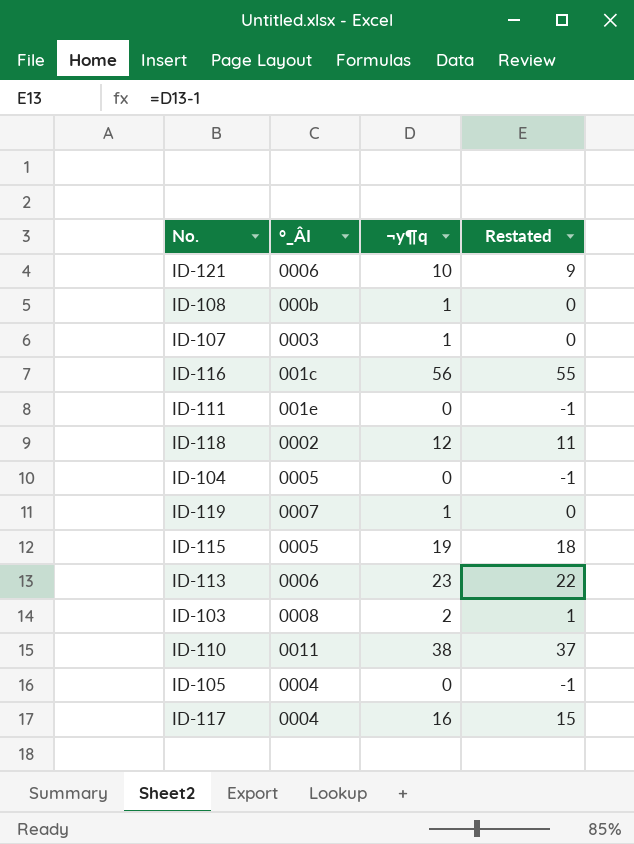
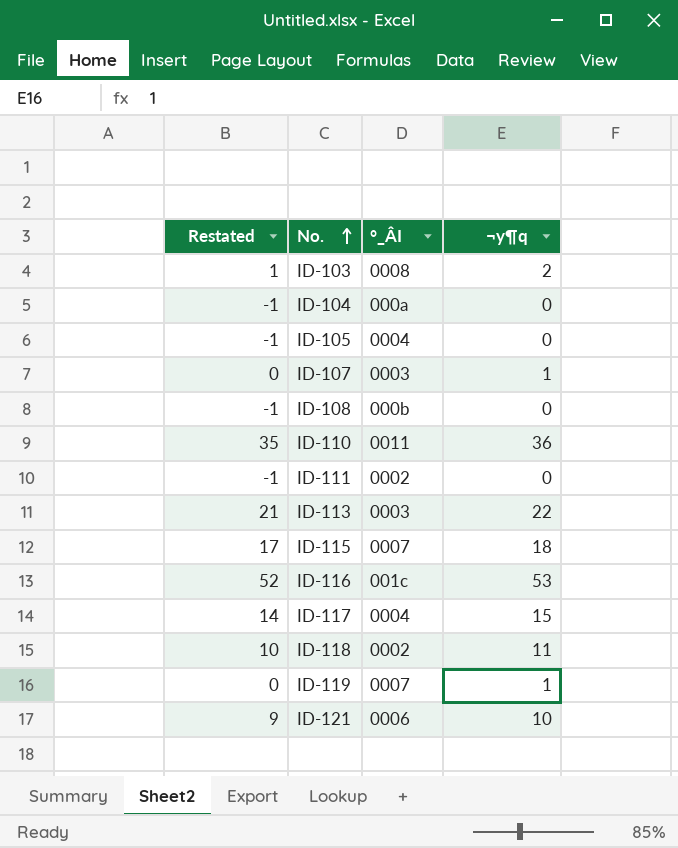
row order: none -> No. ascending
column Restated | position: 4 -> 1
ID-104 | °_ÂI: 0005 -> 000a
ID-108 | Restated: 0 -> -1
ID-108 | ¬y¶q: 1 -> 0
ID-110 | Restated: 37 -> 35
ID-110 | ¬y¶q: 38 -> 36
ID-111 | °_ÂI: 001e -> 0002
ID-113 | Restated: 22 -> 21
ID-113 | °_ÂI: 0006 -> 0003
ID-113 | ¬y¶q: 23 -> 22
ID-115 | Restated: 18 -> 17
ID-115 | °_ÂI: 0005 -> 0007
ID-115 | ¬y¶q: 19 -> 18
ID-116 | Restated: 55 -> 52
ID-116 | ¬y¶q: 56 -> 53
ID-117 | Restated: 15 -> 14
ID-117 | ¬y¶q: 16 -> 15
ID-118 | Restated: 11 -> 10
ID-118 | ¬y¶q: 12 -> 11

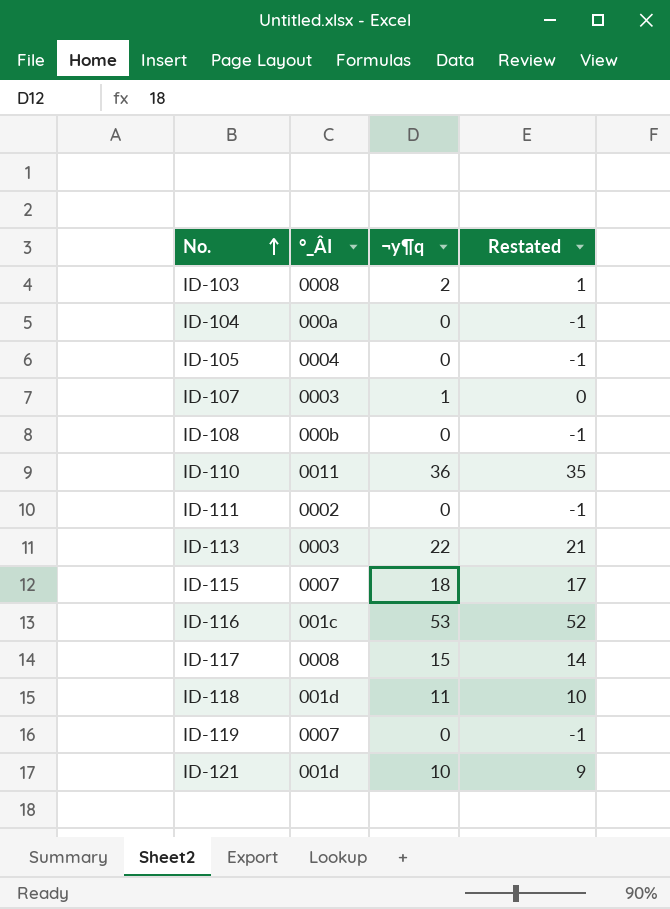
column Restated | position: 1 -> 4
ID-117 | °_ÂI: 0004 -> 0008
ID-118 | °_ÂI: 0002 -> 001d
ID-119 | ¬y¶q: 1 -> 0
ID-119 | Restated: 0 -> -1
ID-121 | °_ÂI: 0006 -> 001d

